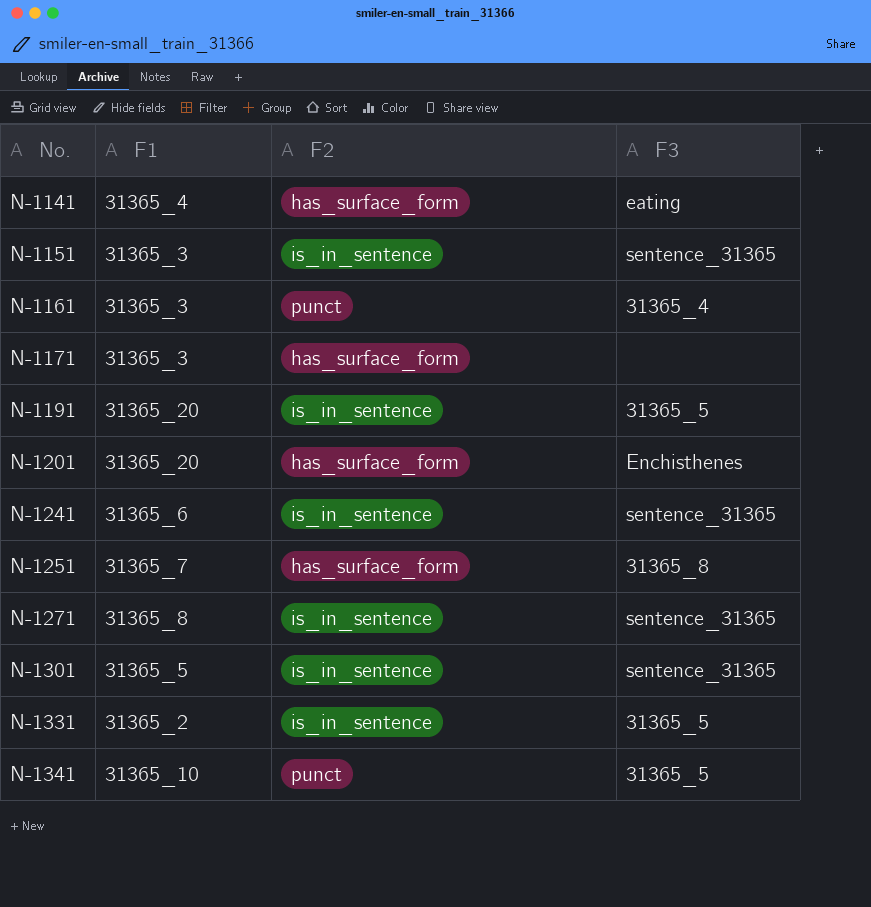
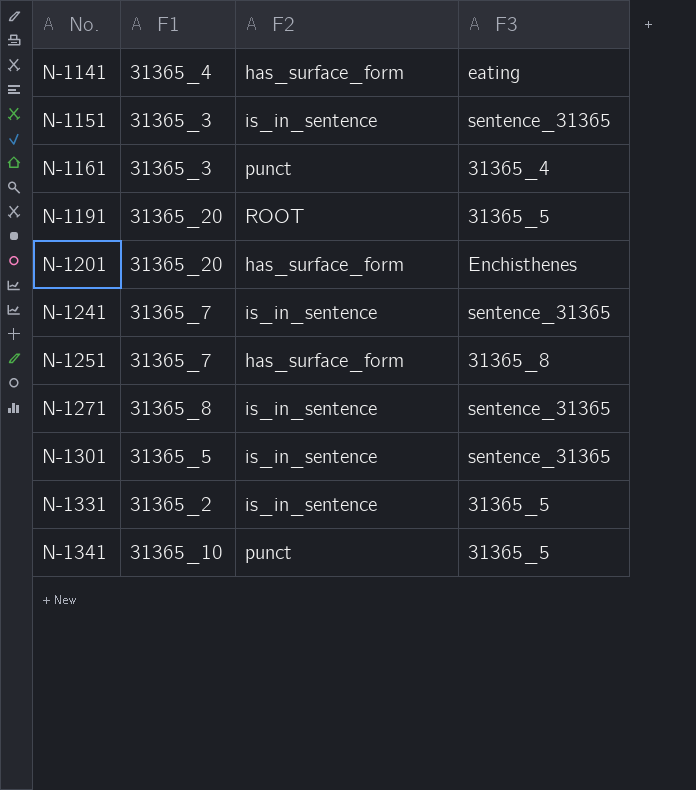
row N-1171: 31365_3 | has_surface_form | none -> none
N-1191 | F2: is_in_sentence -> ROOT
N-1241 | F1: 31365_6 -> 31365_7

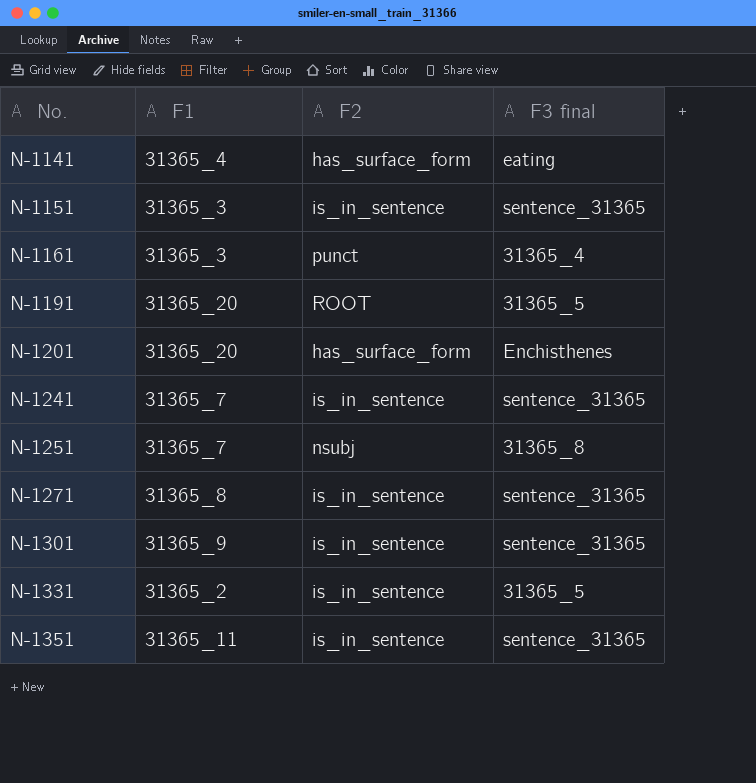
column name: F3 -> F3 final
row N-1341: 31365_10 | punct | 31365_5 -> none
N-1251 | F2: has_surface_form -> nsubj
N-1301 | F1: 31365_5 -> 31365_9
row N-1351: none -> 31365_11 | is_in_sentence | sentence_31365

